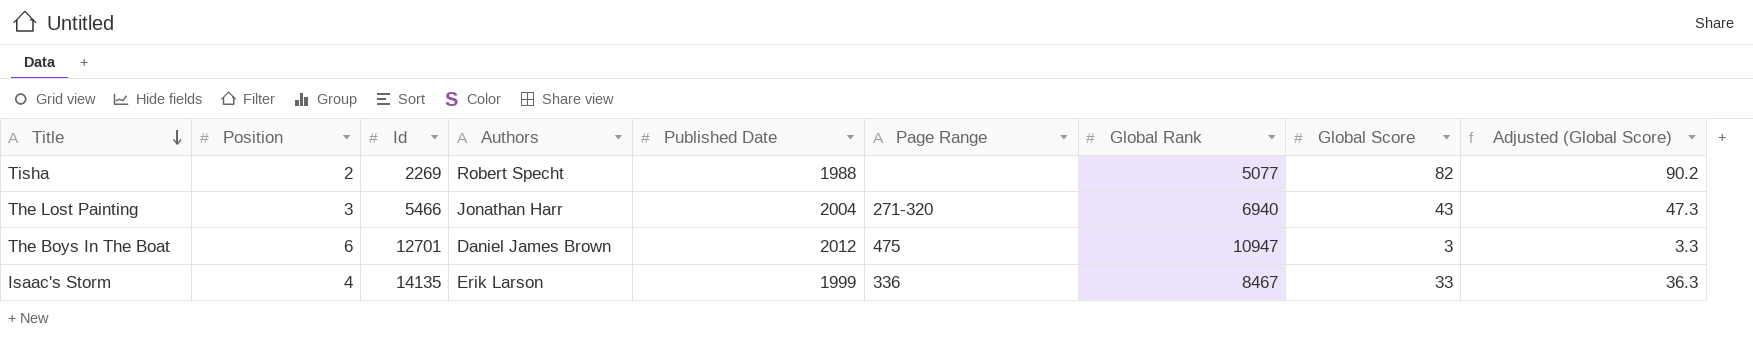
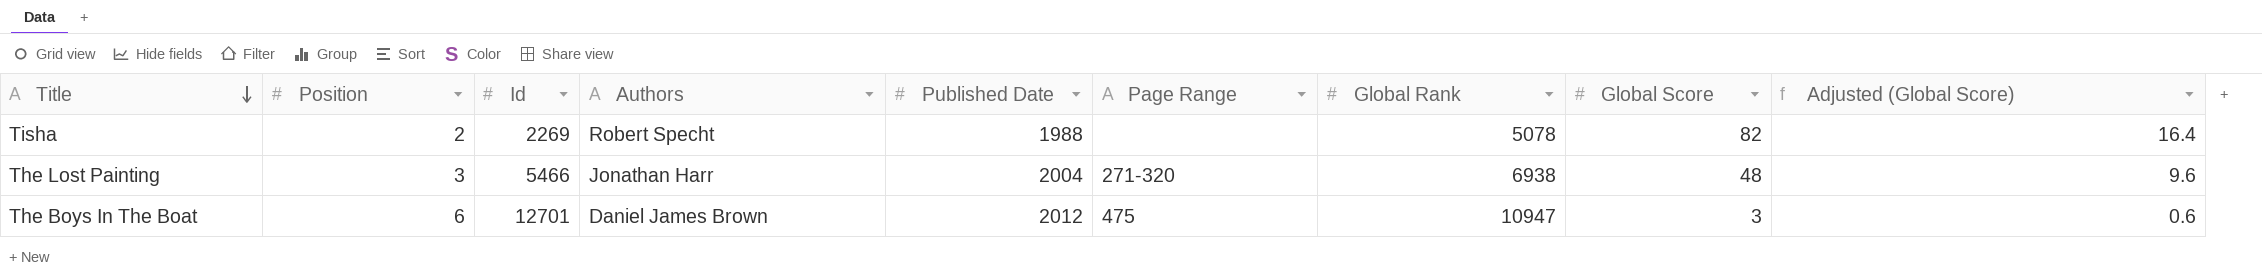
column Adjusted (Global Score) | formula: [Global Score] * 1.1 -> [Global Score] * 0.2
row Isaac's Storm: 4 | 14135 | Erik Larson | 1999 | 336 | 8467 | 33 | 36.3 -> none
Tisha | Global Rank: 5077 -> 5078
The Lost Painting | Global Rank: 6940 -> 6938
The Lost Painting | Global Score: 43 -> 48

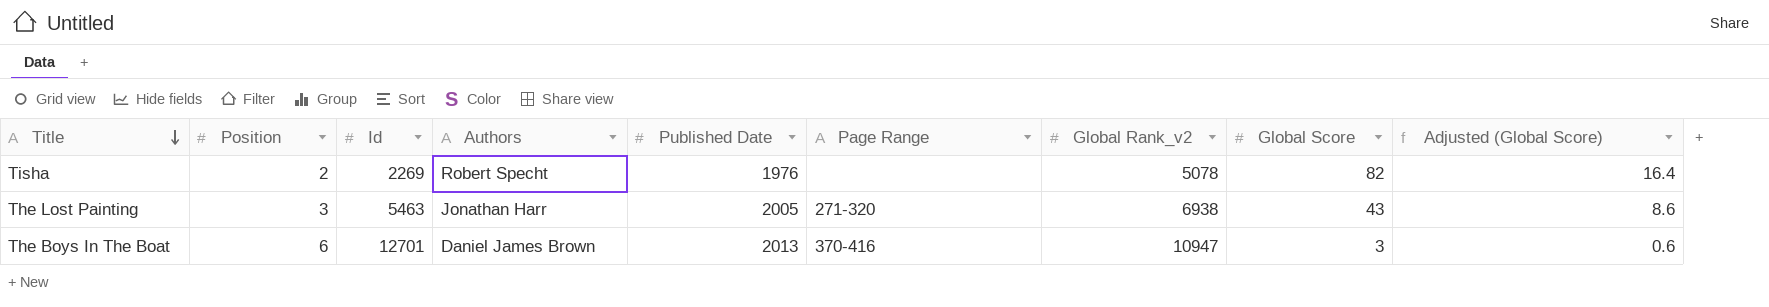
column name: Global Rank -> Global Rank_v2
Tisha | Published Date: 1988 -> 1976
The Lost Painting | Id: 5466 -> 5463
The Lost Painting | Published Date: 2004 -> 2005
The Lost Painting | Global Score: 48 -> 43
The Lost Painting | Adjusted (Global Score): 9.6 -> 8.6
The Boys In The Boat | Published Date: 2012 -> 2013
The Boys In The Boat | Page Range: 475 -> 370-416

